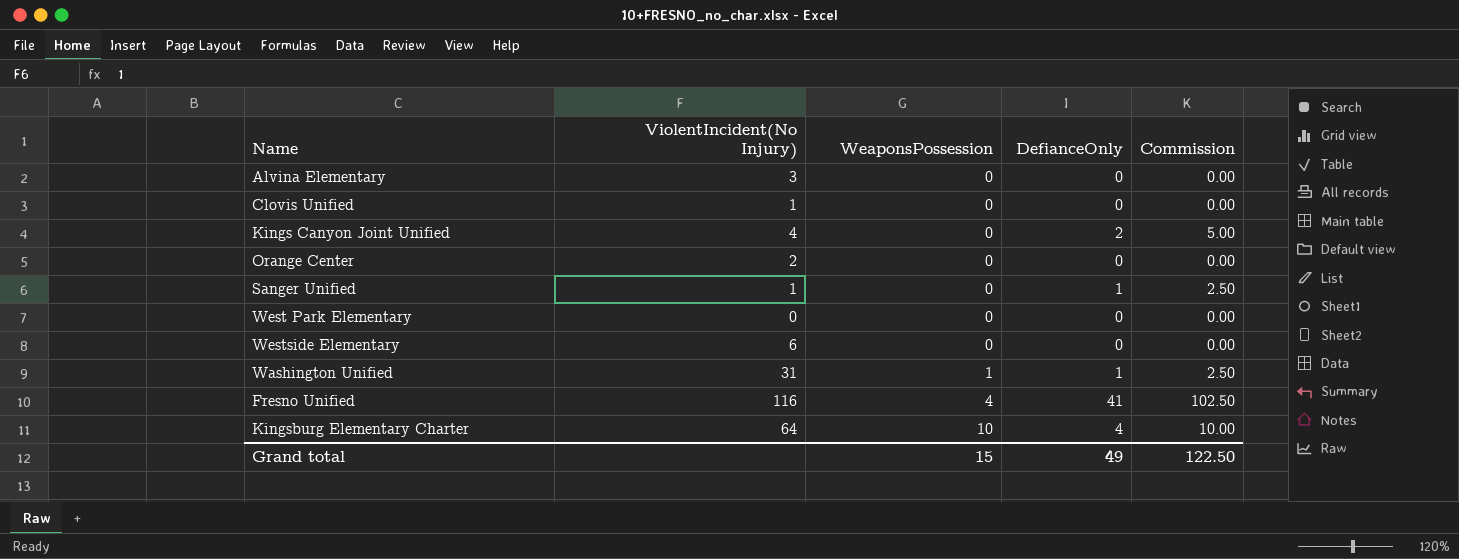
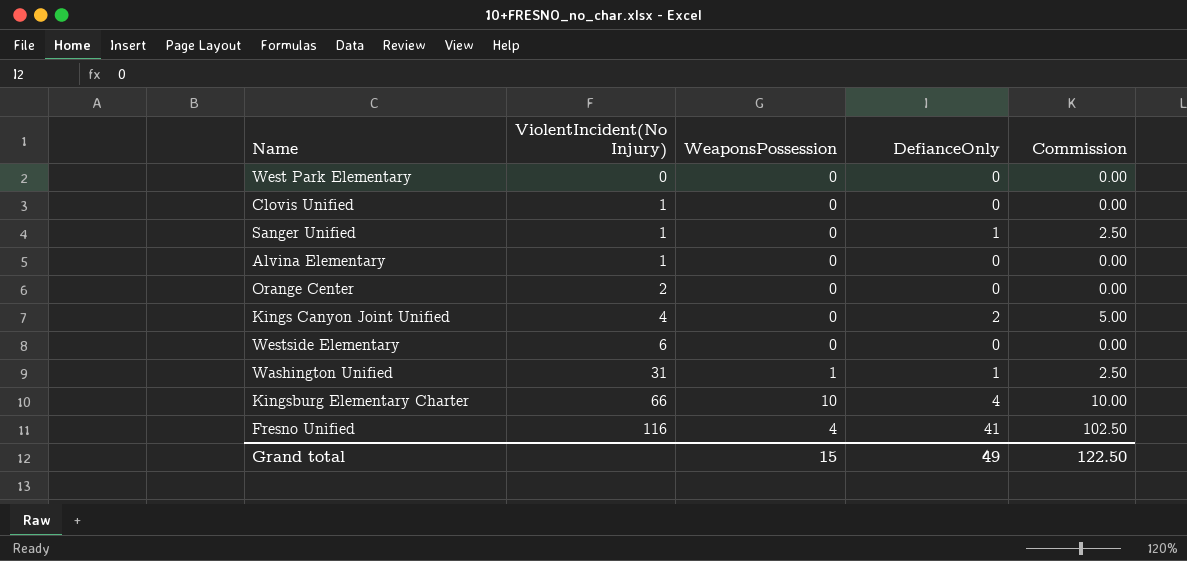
row order: WeaponsPossession ascending -> ViolentIncident(No Injury) ascending
Alvina Elementary | ViolentIncident(No Injury): 3 -> 1
Kingsburg Elementary Charter | ViolentIncident(No Injury): 64 -> 66

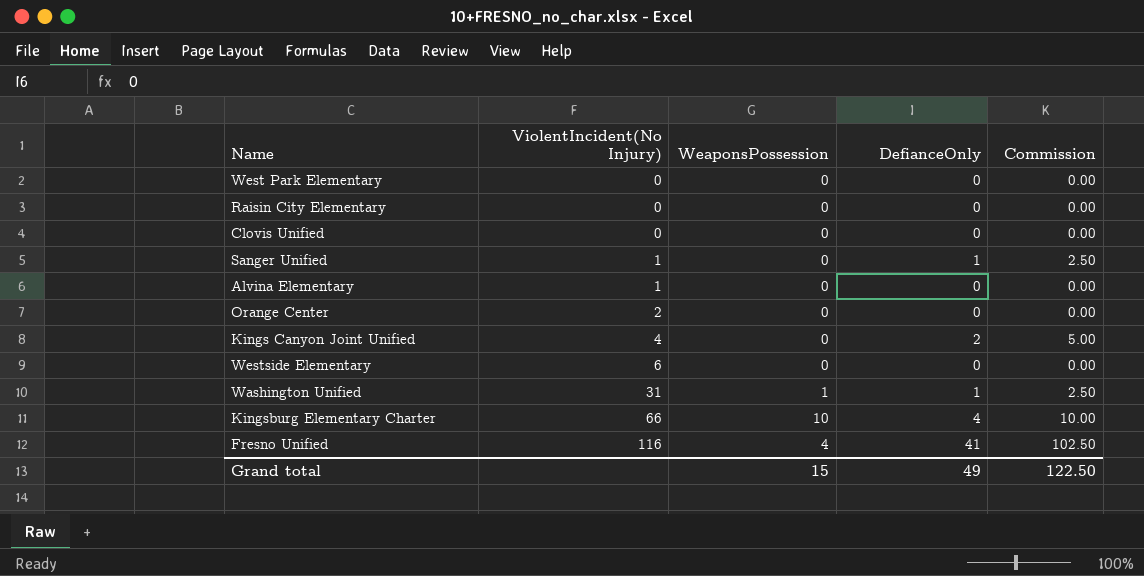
row Raisin City Elementary: none -> 0 | 0 | 0 | 0.00
Clovis Unified | ViolentIncident(No Injury): 1 -> 0

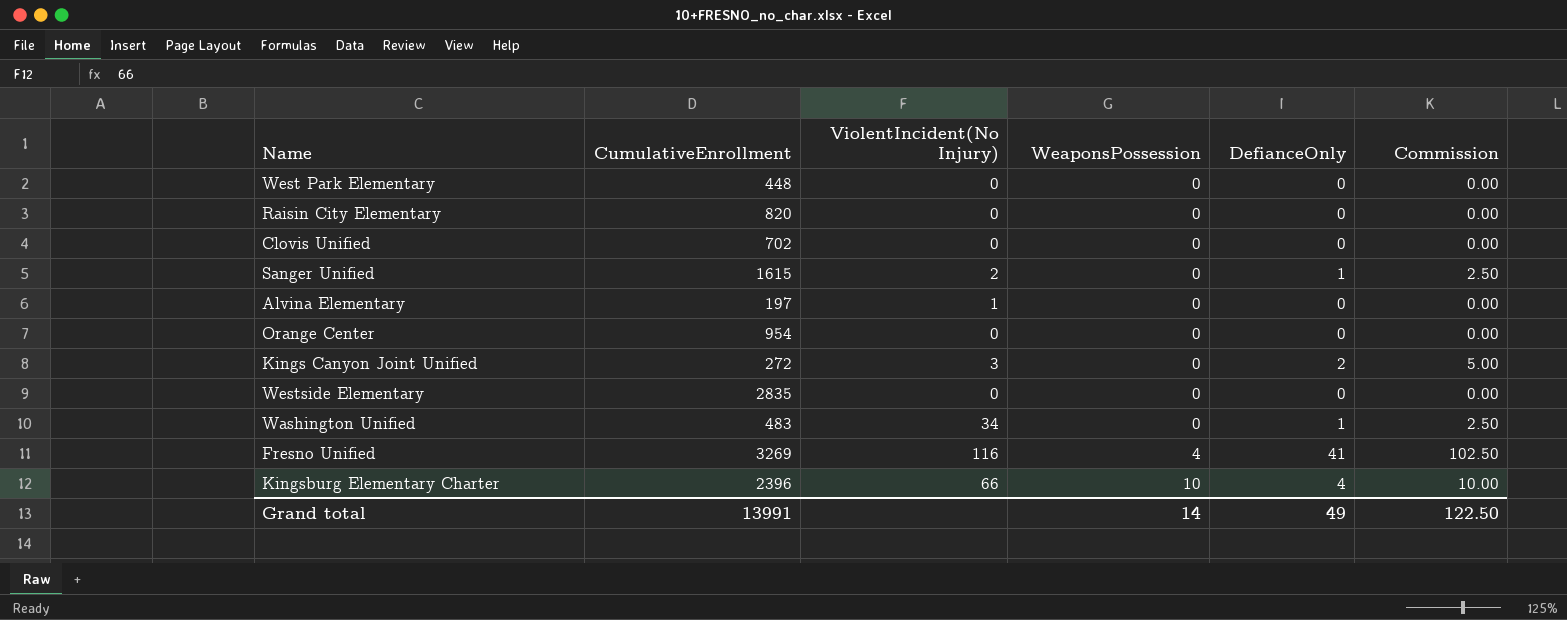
row order: ViolentIncident(No Injury) ascending -> WeaponsPossession ascending
column CumulativeEnrollment | position: none -> 2
Sanger Unified | ViolentIncident(No Injury): 1 -> 2
Orange Center | ViolentIncident(No Injury): 2 -> 0
Kings Canyon Joint Unified | ViolentIncident(No Injury): 4 -> 3
Westside Elementary | ViolentIncident(No Injury): 6 -> 0
Washington Unified | ViolentIncident(No Injury): 31 -> 34
Washington Unified | WeaponsPossession: 1 -> 0
Grand total | WeaponsPossession: 15 -> 14

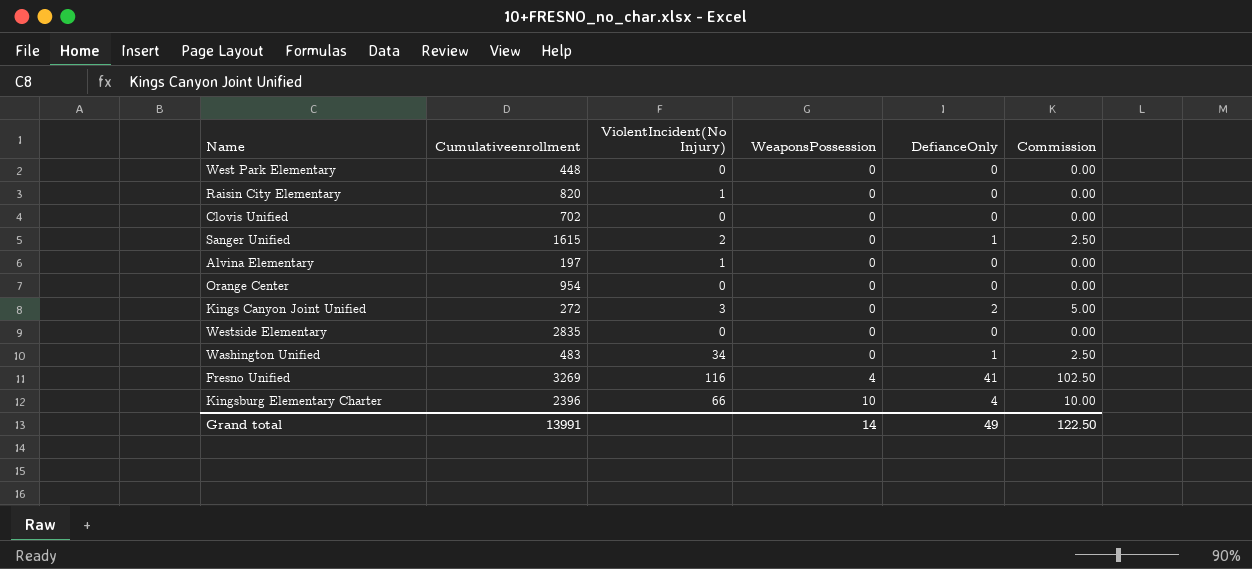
column name: CumulativeEnrollment -> Cumulativeenrollment
Raisin City Elementary | ViolentIncident(No Injury): 0 -> 1

